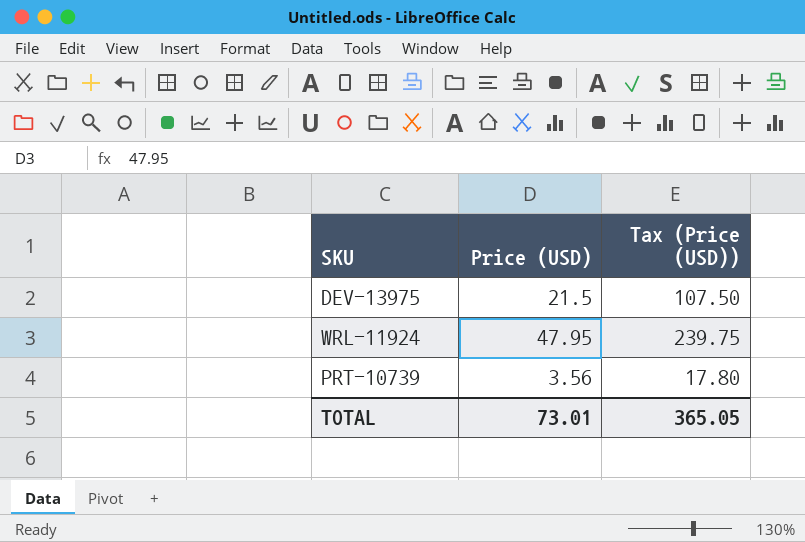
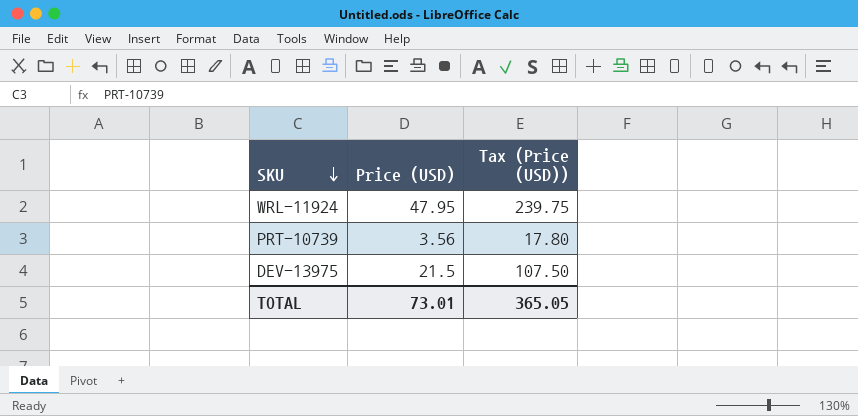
row order: none -> SKU descending

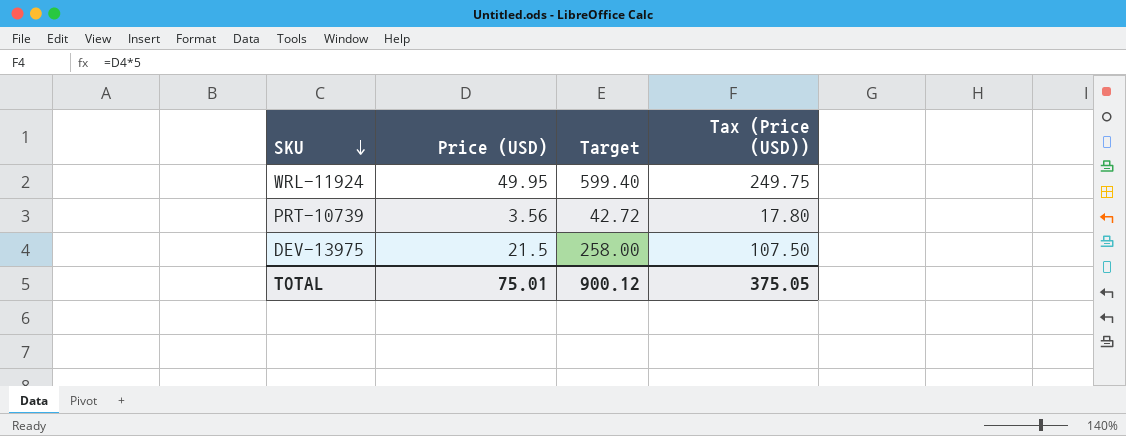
column Target | formula: none -> [Price (USD)] * 12
WRL-11924 | Price (USD): 47.95 -> 49.95
WRL-11924 | Tax (Price (USD)): 239.75 -> 249.75
TOTAL | Price (USD): 73.01 -> 75.01
TOTAL | Tax (Price (USD)): 365.05 -> 375.05

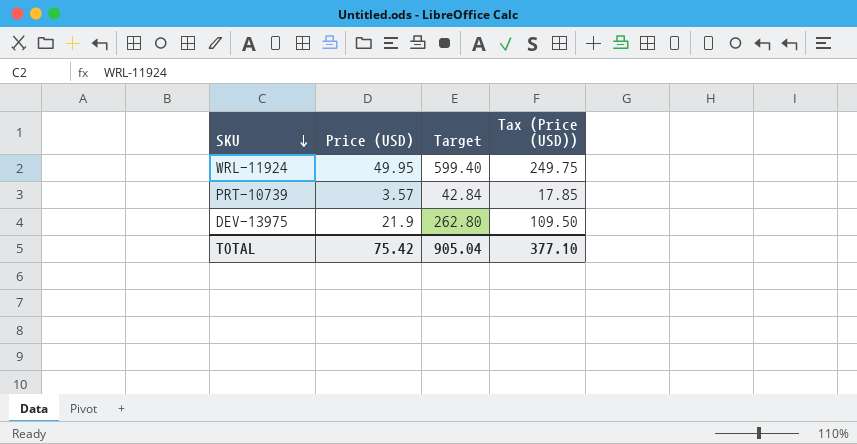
PRT-10739 | Price (USD): 3.56 -> 3.57
PRT-10739 | Target: 42.72 -> 42.84
PRT-10739 | Tax (Price (USD)): 17.80 -> 17.85
DEV-13975 | Price (USD): 21.5 -> 21.9
DEV-13975 | Target: 258.00 -> 262.80
DEV-13975 | Tax (Price (USD)): 107.50 -> 109.50
TOTAL | Price (USD): 75.01 -> 75.42
TOTAL | Target: 900.12 -> 905.04
TOTAL | Tax (Price (USD)): 375.05 -> 377.10

